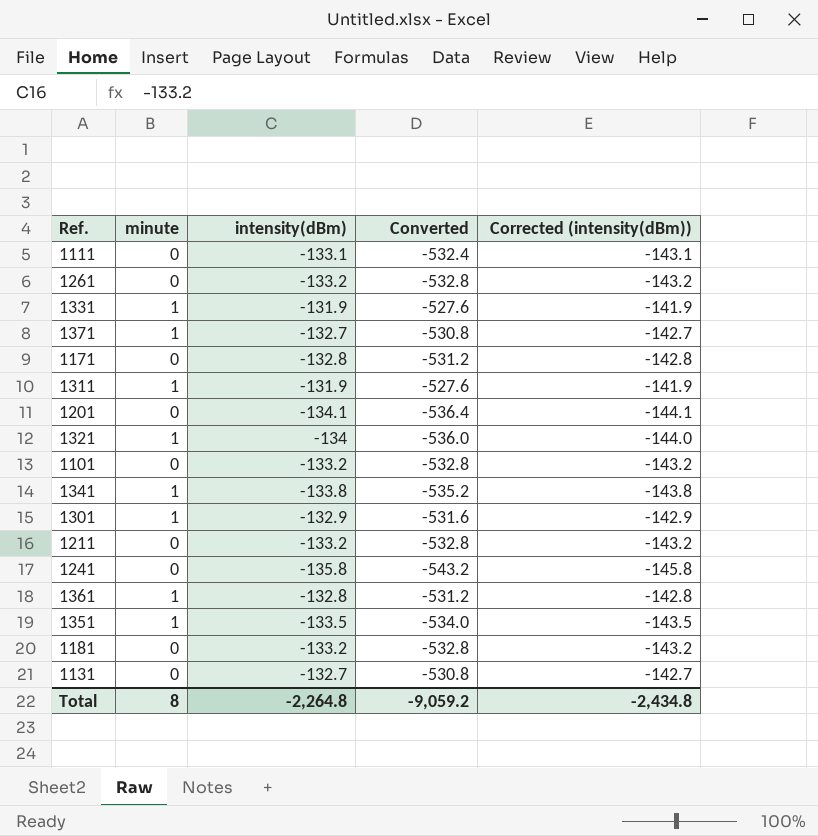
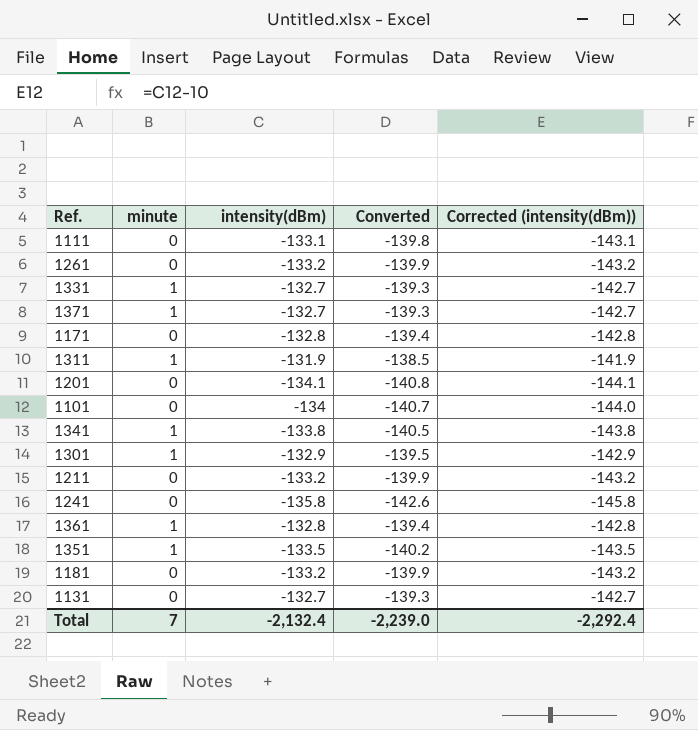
column Converted | formula: [intensity(dBm)] * 4 -> [intensity(dBm)] * 1.05
row 1321: 1 | -134 | -536.0 | -144.0 -> none
1331 | intensity(dBm): -131.9 -> -132.7
1331 | Corrected (intensity(dBm)): -141.9 -> -142.7
1101 | intensity(dBm): -133.2 -> -134
1101 | Corrected (intensity(dBm)): -143.2 -> -144.0
Total | minute: 8 -> 7
Total | intensity(dBm): -2,264.8 -> -2,132.4
Total | Converted: -9,059.2 -> -2,239.0
Total | Corrected (intensity(dBm)): -2,434.8 -> -2,292.4

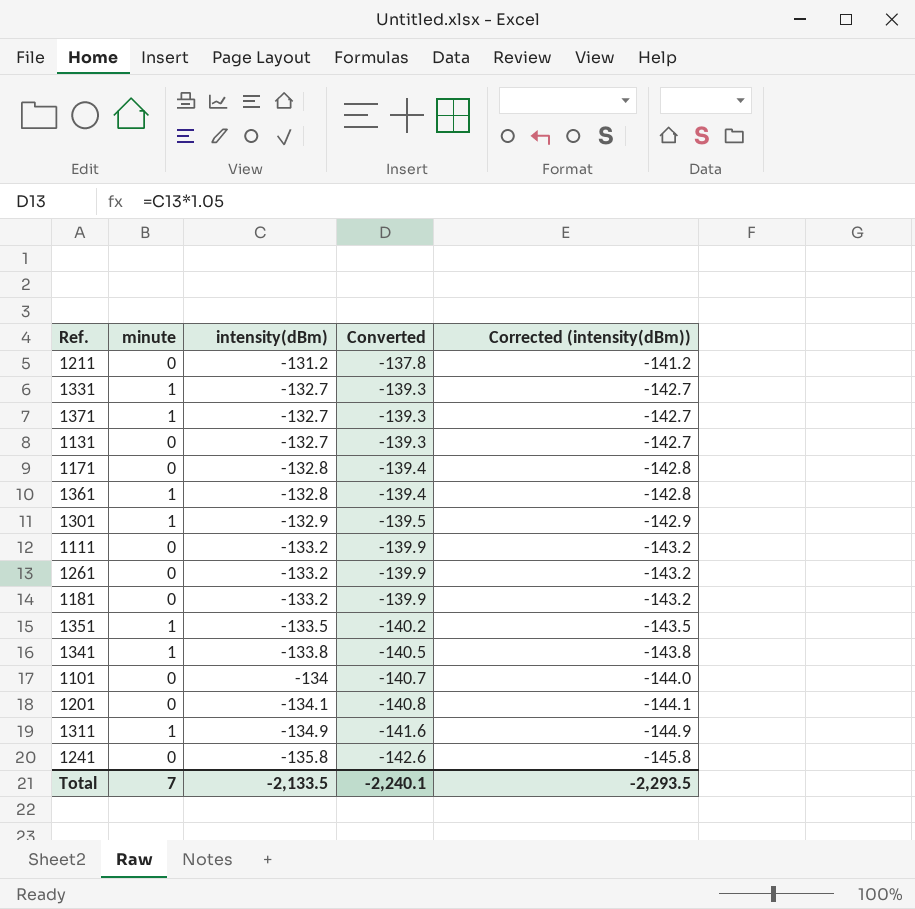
row order: none -> intensity(dBm) descending
1211 | intensity(dBm): -133.2 -> -131.2
1211 | Converted: -139.9 -> -137.8
1211 | Corrected (intensity(dBm)): -143.2 -> -141.2
1111 | intensity(dBm): -133.1 -> -133.2
1111 | Converted: -139.8 -> -139.9
1111 | Corrected (intensity(dBm)): -143.1 -> -143.2
1311 | intensity(dBm): -131.9 -> -134.9
1311 | Converted: -138.5 -> -141.6
1311 | Corrected (intensity(dBm)): -141.9 -> -144.9
Total | intensity(dBm): -2,132.4 -> -2,133.5
Total | Converted: -2,239.0 -> -2,240.1
Total | Corrected (intensity(dBm)): -2,292.4 -> -2,293.5

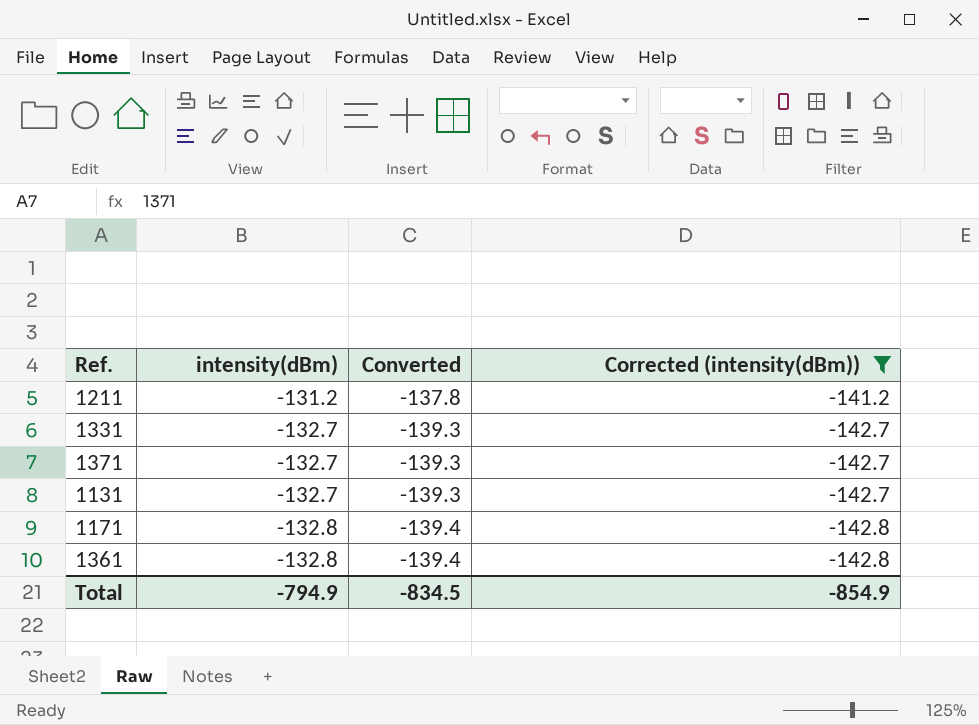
filter: none -> Corrected (intensity(dBm)) >= -142.8
column minute | position: 2 -> none
Total | intensity(dBm): -2,133.5 -> -794.9
Total | Converted: -2,240.1 -> -834.5
Total | Corrected (intensity(dBm)): -2,293.5 -> -854.9

